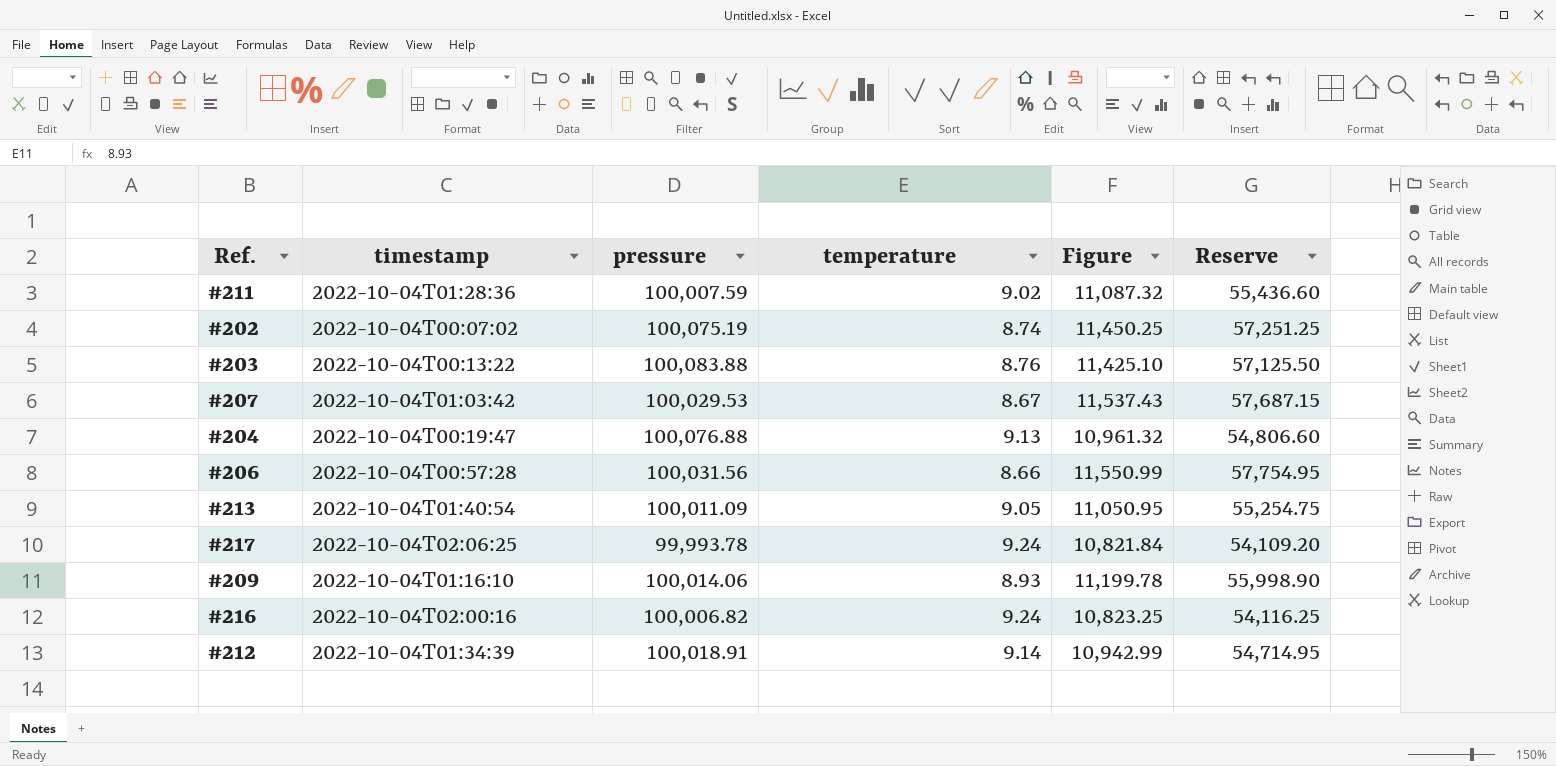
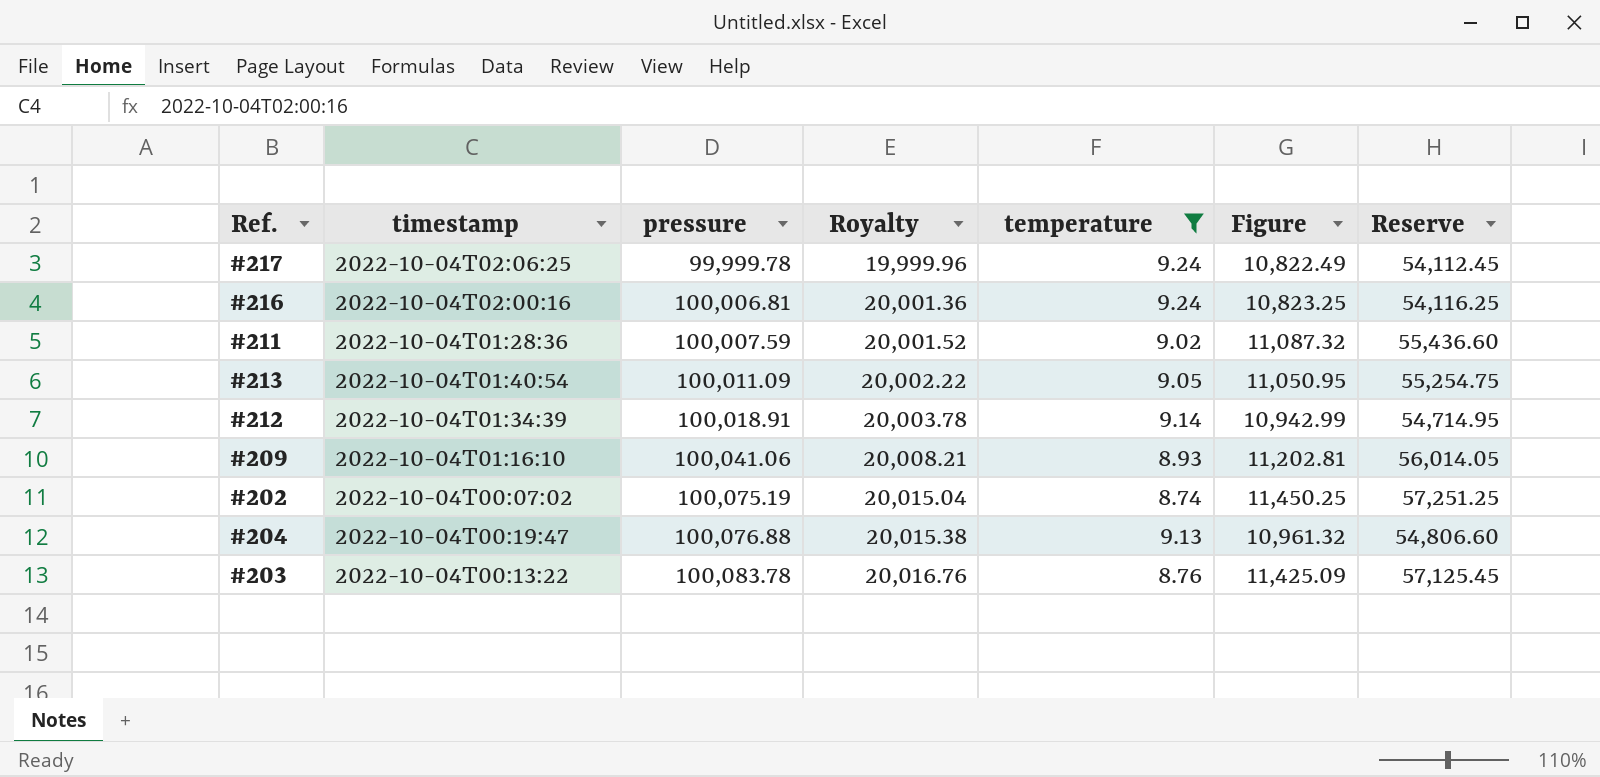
filter: none -> temperature >= 8.74
row order: none -> pressure ascending
column Royalty | formula: none -> [pressure] * 0.2
#217 | pressure: 99,993.78 -> 99,999.78
#217 | Figure: 10,821.84 -> 10,822.49
#217 | Reserve: 54,109.20 -> 54,112.45
#216 | pressure: 100,006.82 -> 100,006.81
#209 | pressure: 100,014.06 -> 100,041.06
#209 | Figure: 11,199.78 -> 11,202.81
#209 | Reserve: 55,998.90 -> 56,014.05
#203 | pressure: 100,083.88 -> 100,083.78
#203 | Figure: 11,425.10 -> 11,425.09
#203 | Reserve: 57,125.50 -> 57,125.45

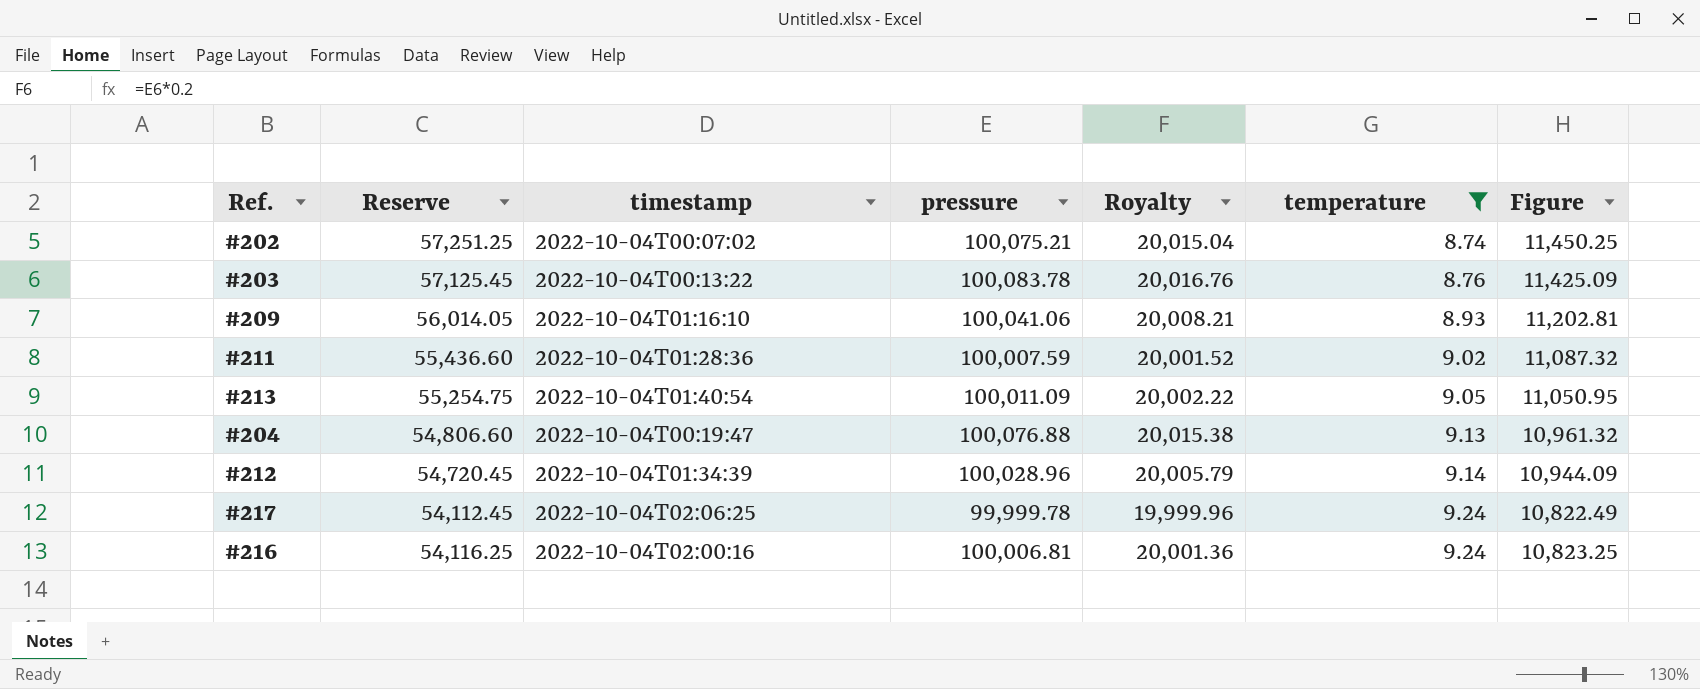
row order: pressure ascending -> temperature ascending
column Reserve | position: 7 -> 2
#202 | pressure: 100,075.19 -> 100,075.21
#212 | Reserve: 54,714.95 -> 54,720.45
#212 | pressure: 100,018.91 -> 100,028.96
#212 | Royalty: 20,003.78 -> 20,005.79
#212 | Figure: 10,942.99 -> 10,944.09

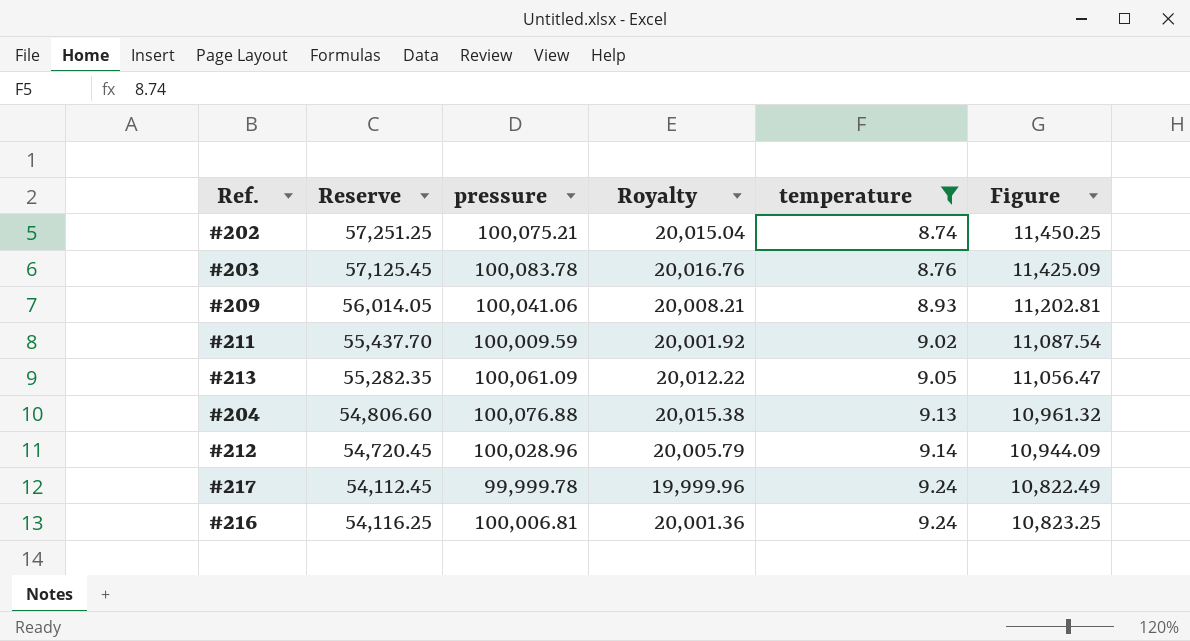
column timestamp | position: 3 -> none
#211 | Reserve: 55,436.60 -> 55,437.70
#211 | pressure: 100,007.59 -> 100,009.59
#211 | Royalty: 20,001.52 -> 20,001.92
#211 | Figure: 11,087.32 -> 11,087.54
#213 | Reserve: 55,254.75 -> 55,282.35
#213 | pressure: 100,011.09 -> 100,061.09
#213 | Royalty: 20,002.22 -> 20,012.22
#213 | Figure: 11,050.95 -> 11,056.47

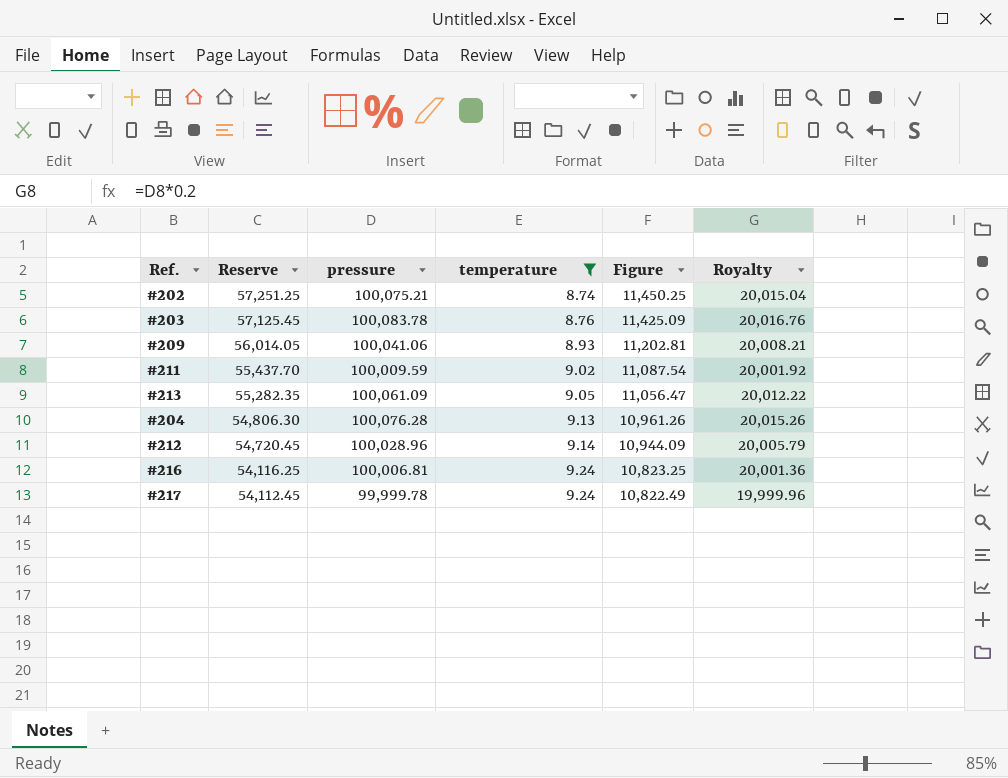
row order: temperature ascending -> Reserve descending
column Royalty | position: 4 -> 6
#204 | Reserve: 54,806.60 -> 54,806.30
#204 | pressure: 100,076.88 -> 100,076.28
#204 | Figure: 10,961.32 -> 10,961.26
#204 | Royalty: 20,015.38 -> 20,015.26

